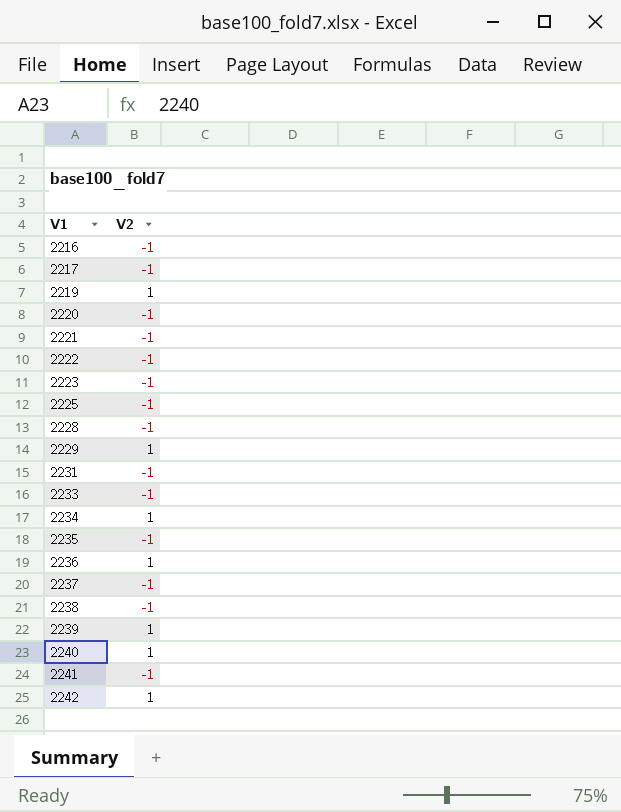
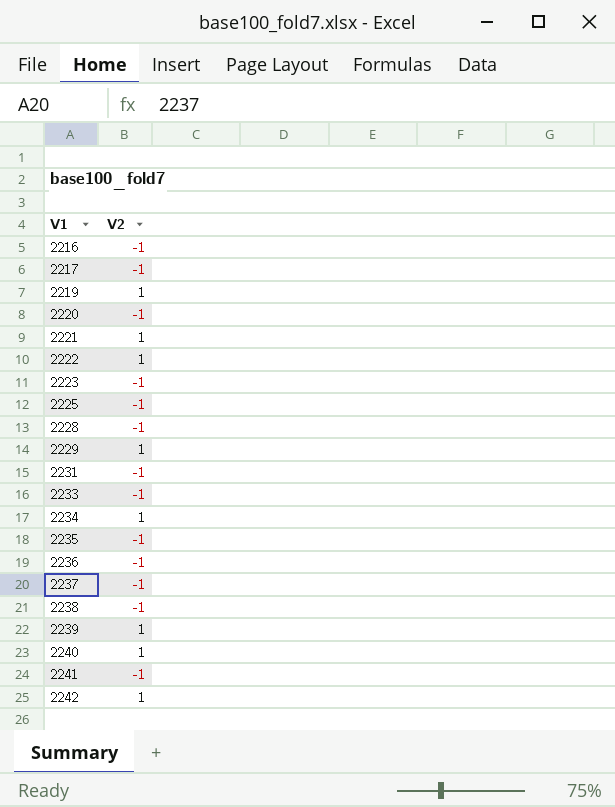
2221 | V2: -1 -> 1
2222 | V2: -1 -> 1
2236 | V2: 1 -> -1

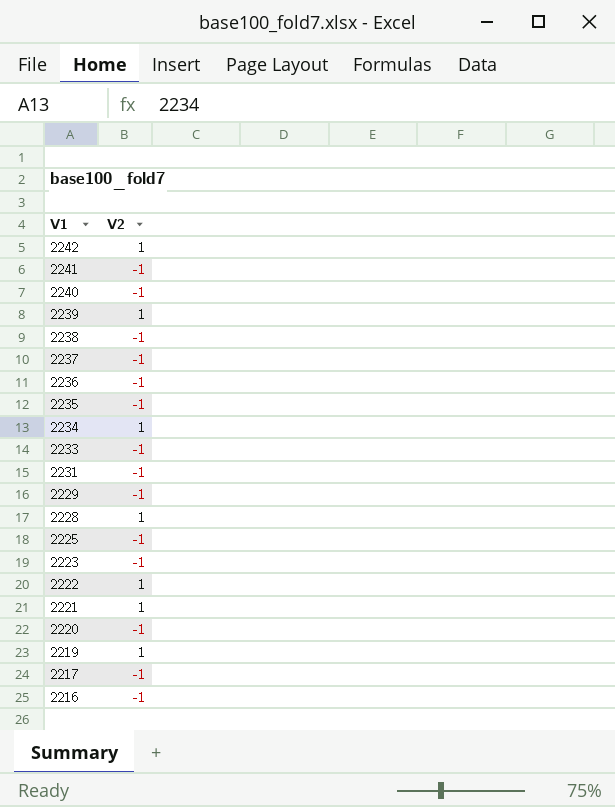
row order: V1 ascending -> V1 descending
2240 | V2: 1 -> -1
2229 | V2: 1 -> -1
2228 | V2: -1 -> 1

